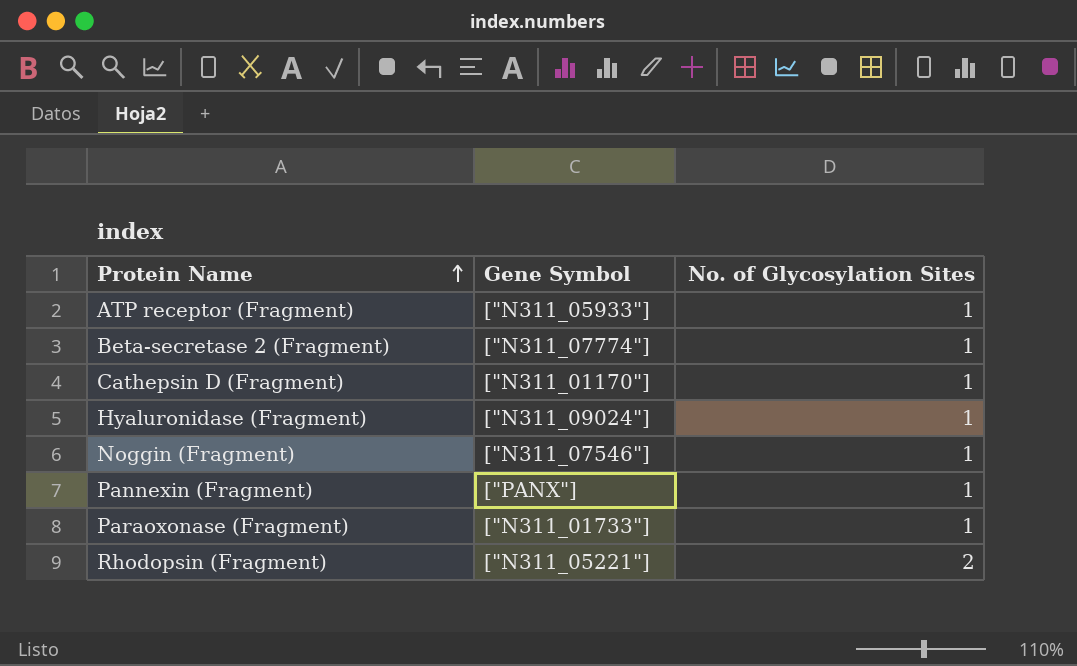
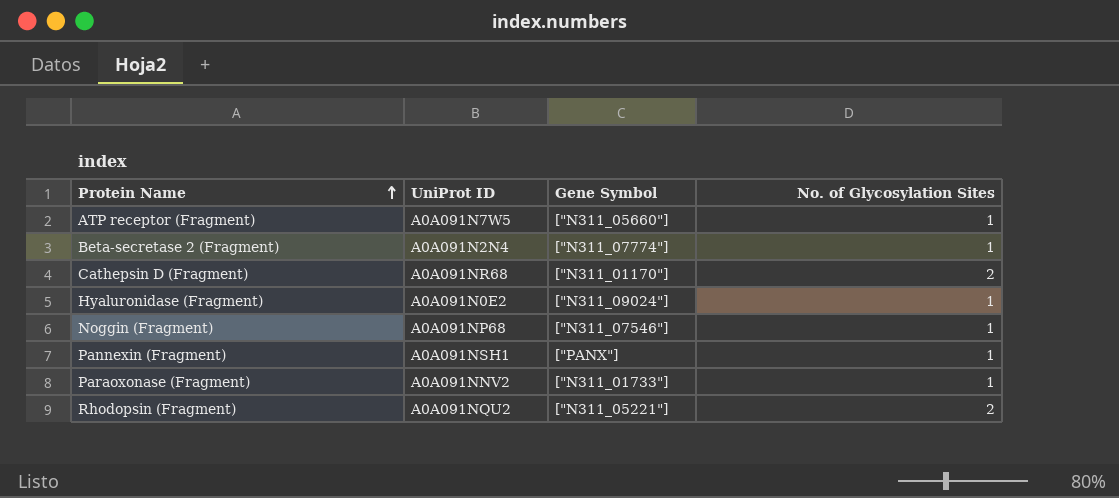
column UniProt ID | position: none -> 2
ATP receptor (Fragment) | Gene Symbol: ["N311_05933"] -> ["N311_05660"]
Cathepsin D (Fragment) | No. of Glycosylation Sites: 1 -> 2

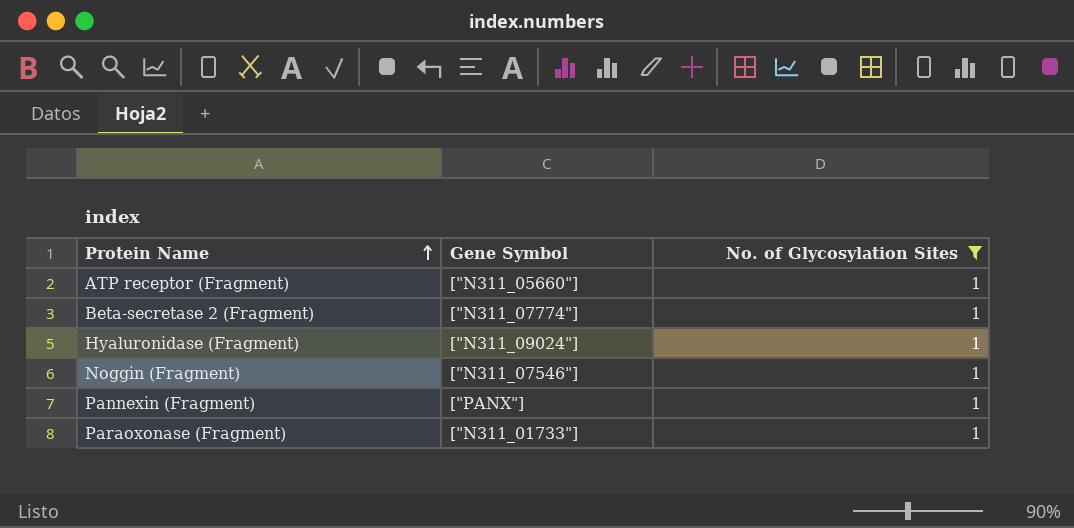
filter: none -> No. of Glycosylation Sites = 1
column UniProt ID | position: 2 -> none

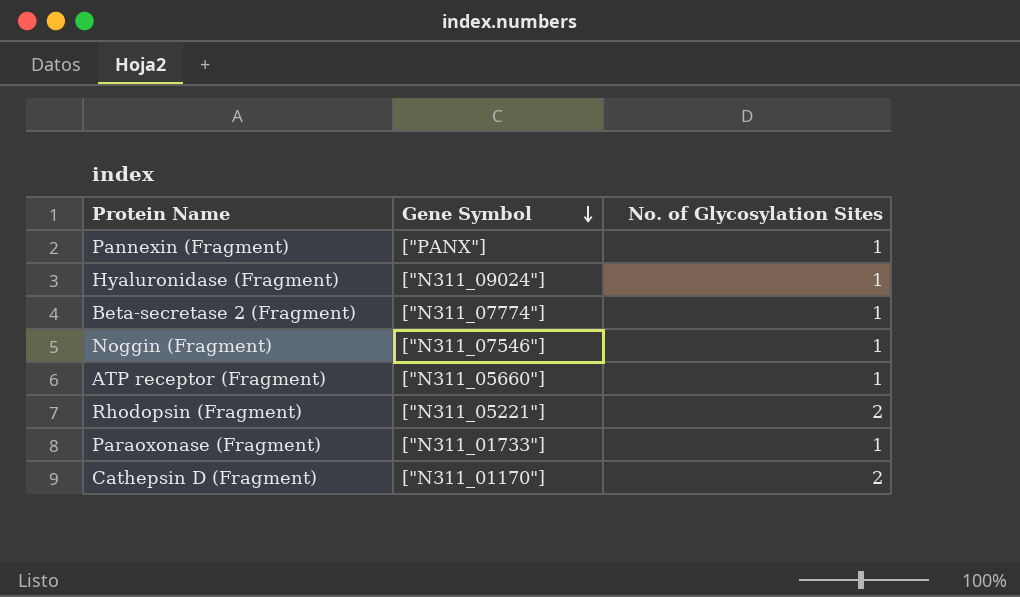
filter: No. of Glycosylation Sites = 1 -> none
row order: Protein Name ascending -> Gene Symbol descending

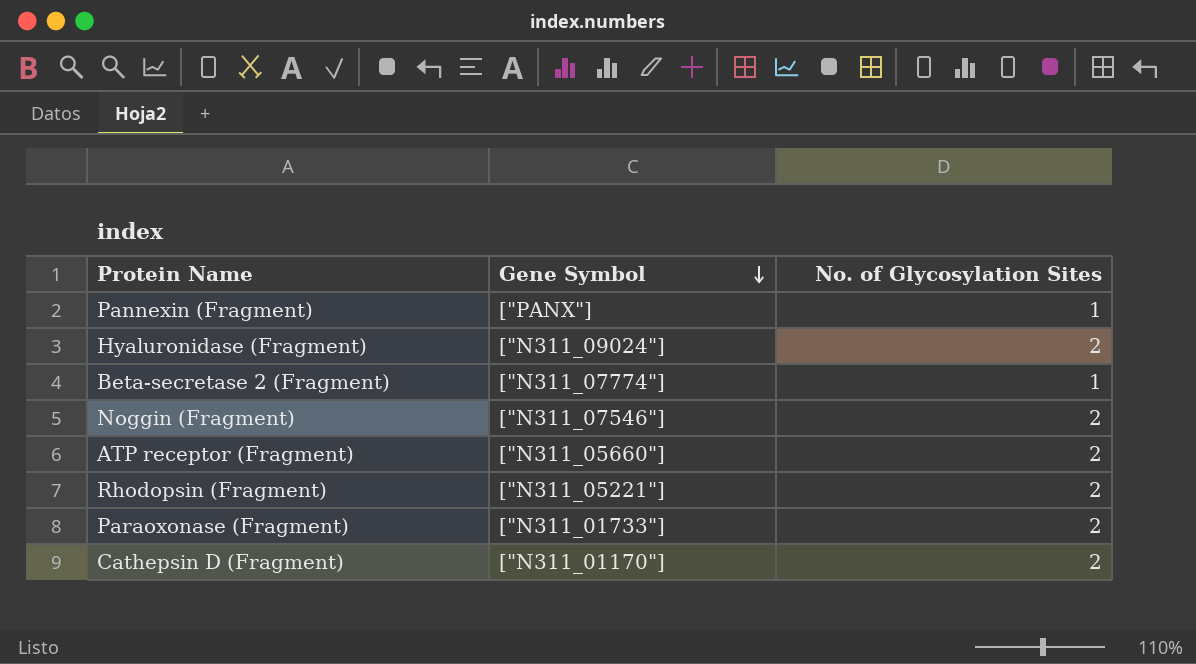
Hyaluronidase (Fragment) | No. of Glycosylation Sites: 1 -> 2
Noggin (Fragment) | No. of Glycosylation Sites: 1 -> 2
ATP receptor (Fragment) | No. of Glycosylation Sites: 1 -> 2
Paraoxonase (Fragment) | No. of Glycosylation Sites: 1 -> 2

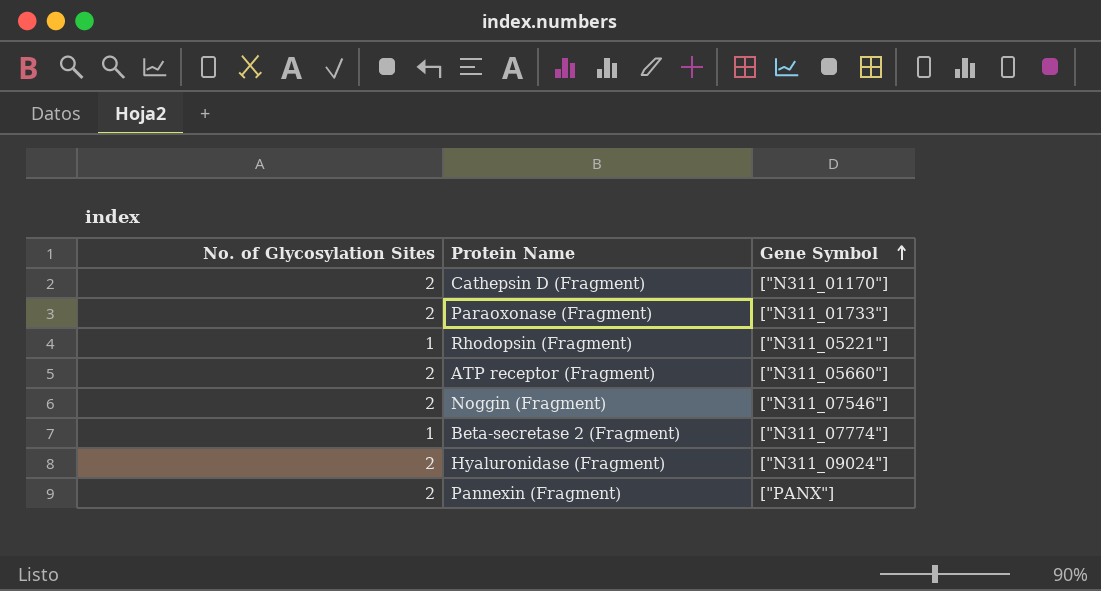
row order: Gene Symbol descending -> Gene Symbol ascending
column No. of Glycosylation Sites | position: 3 -> 1
Rhodopsin (Fragment) | No. of Glycosylation Sites: 2 -> 1
Pannexin (Fragment) | No. of Glycosylation Sites: 1 -> 2

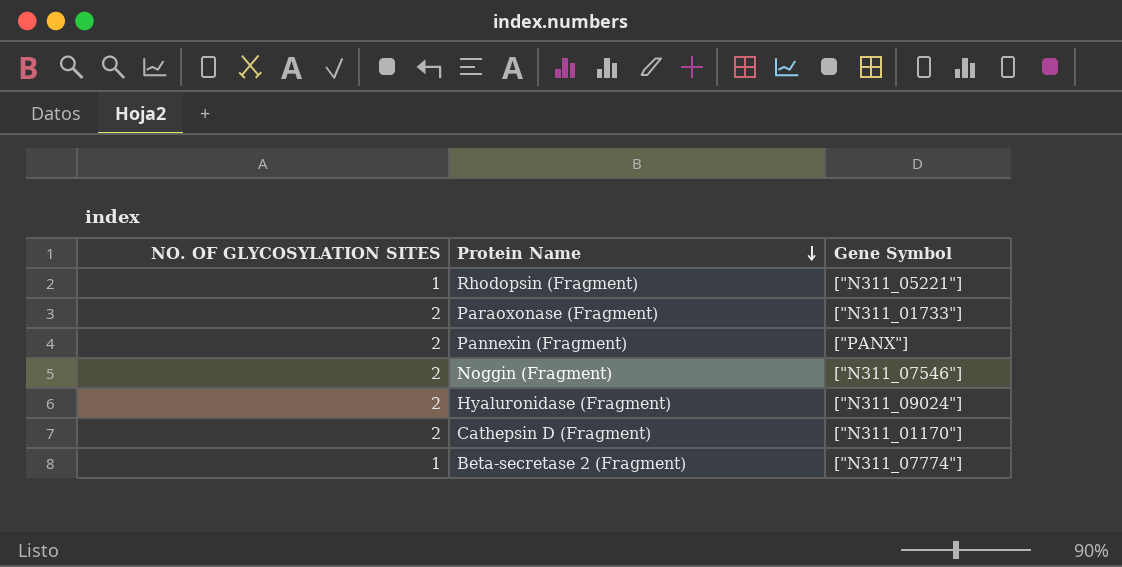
row order: Gene Symbol ascending -> Protein Name descending
column name: No. of Glycosylation Sites -> NO. OF GLYCOSYLATION SITES
row ATP receptor (Fragment): 2 | ["N311_05660"] -> none

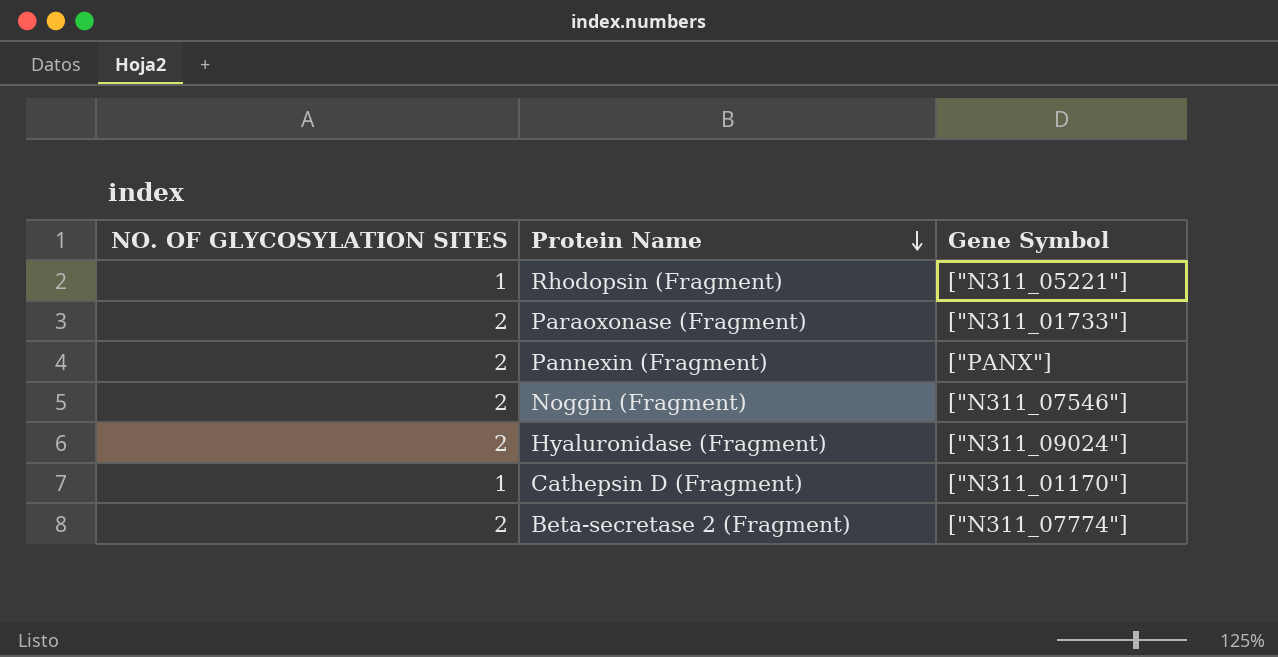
Cathepsin D (Fragment) | NO. OF GLYCOSYLATION SITES: 2 -> 1
Beta-secretase 2 (Fragment) | NO. OF GLYCOSYLATION SITES: 1 -> 2

